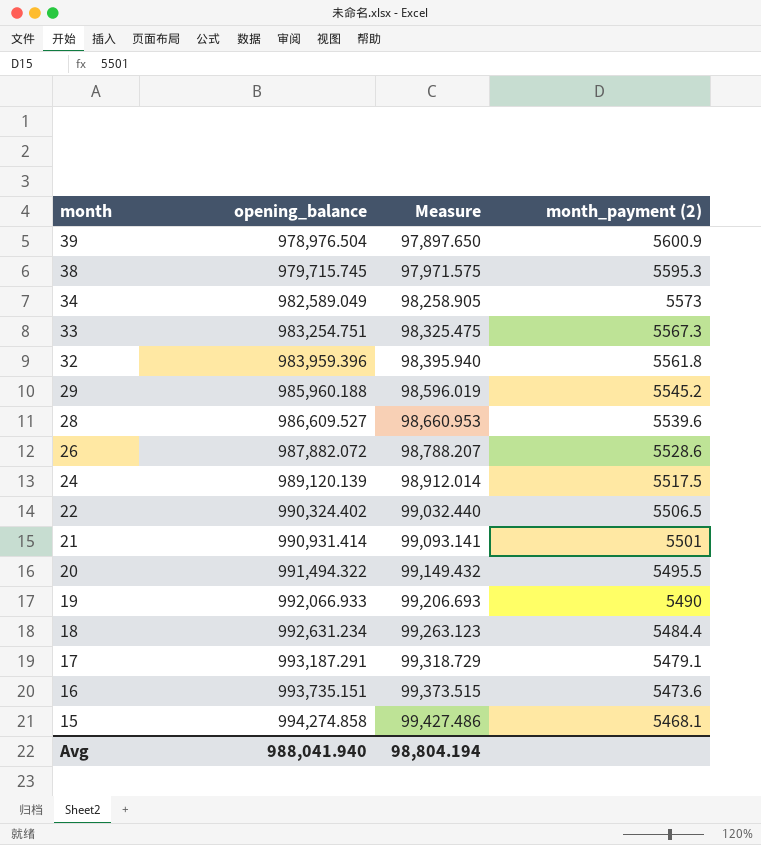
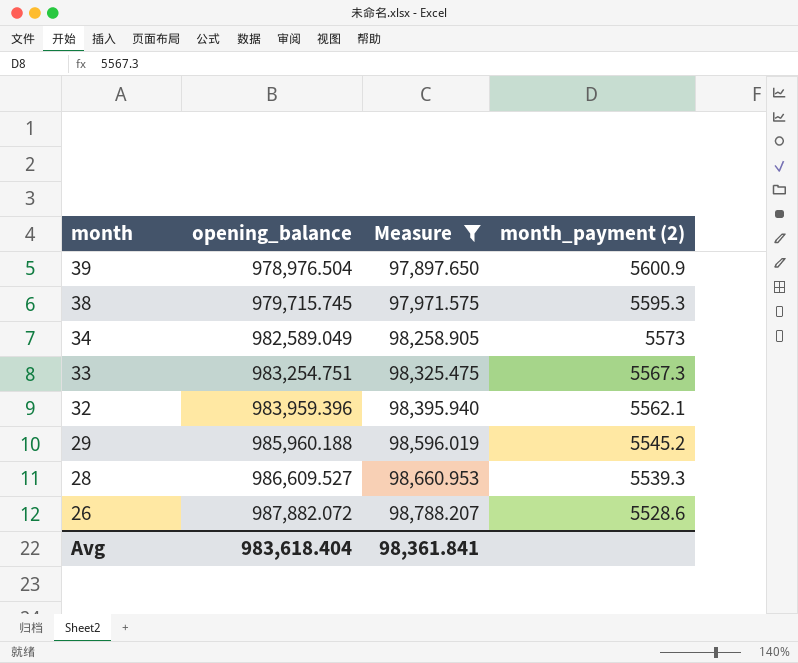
filter: none -> Measure <= 98,788.207
32 | month_payment (2): 5561.8 -> 5562.1
28 | month_payment (2): 5539.6 -> 5539.3
Avg | opening_balance: 988,041.940 -> 983,618.404
Avg | Measure: 98,804.194 -> 98,361.841

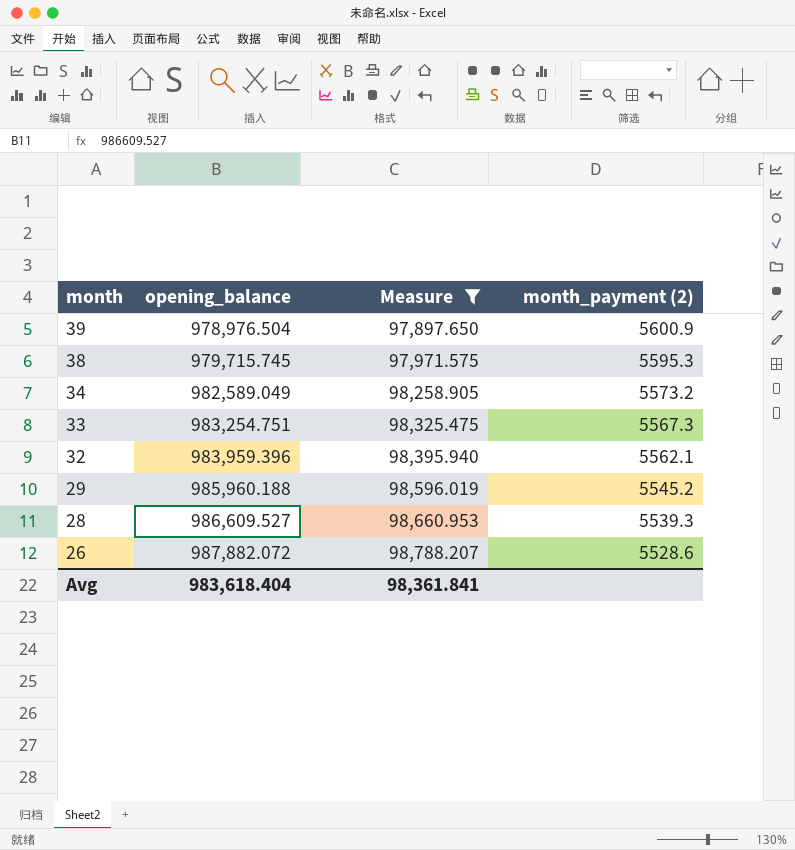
34 | month_payment (2): 5573 -> 5573.2

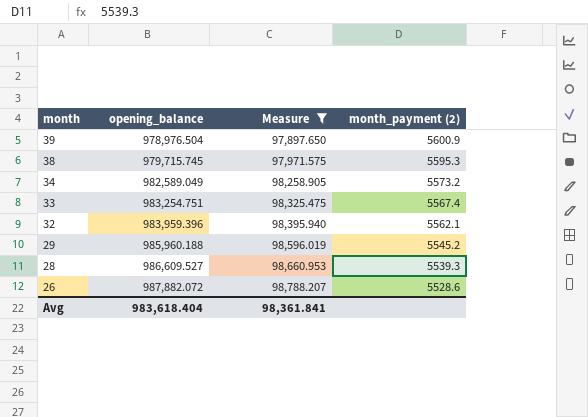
33 | month_payment (2): 5567.3 -> 5567.4

